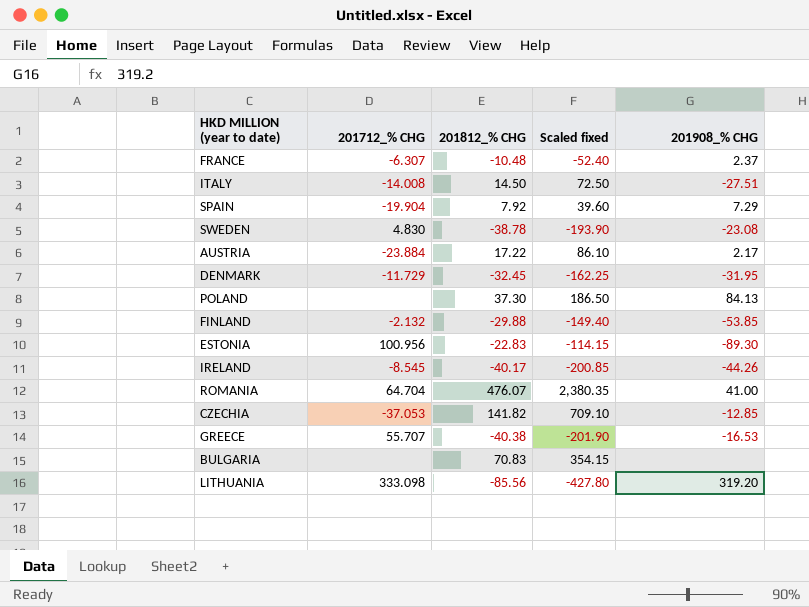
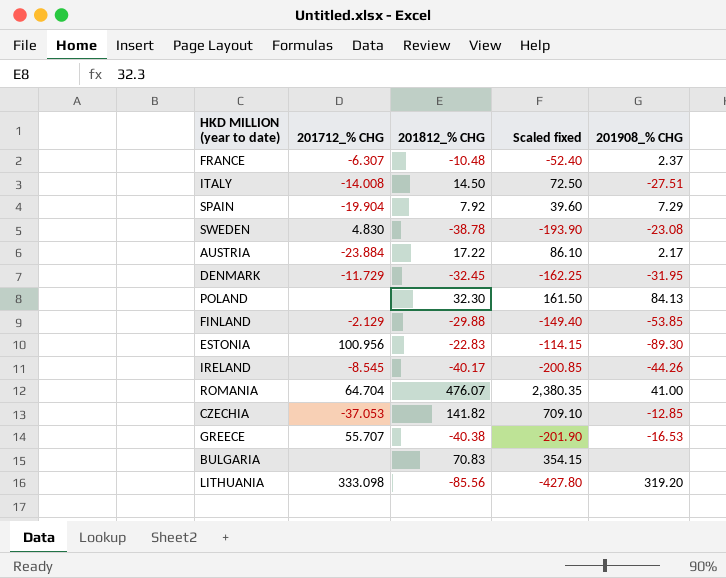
POLAND | 201812_% CHG: 37.30 -> 32.30
POLAND | Scaled fixed: 186.50 -> 161.50
FINLAND | 201712_% CHG: -2.132 -> -2.129

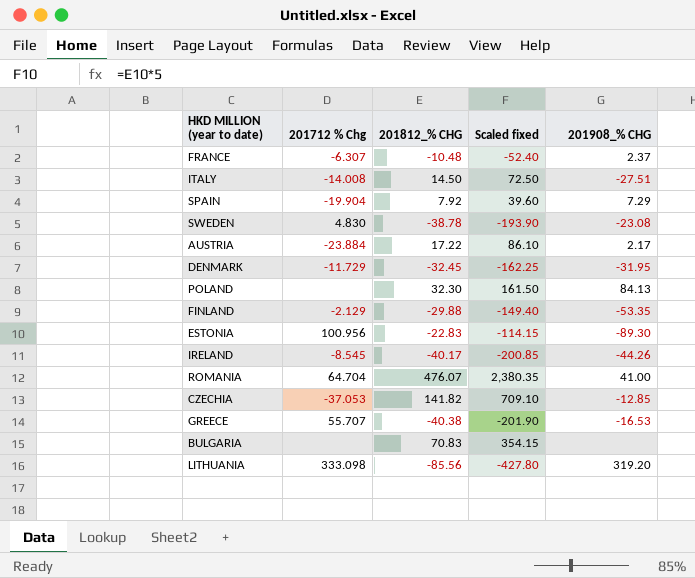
column name: 201712_% CHG -> 201712 % Chg
FINLAND | 201908_% CHG: -53.85 -> -53.35

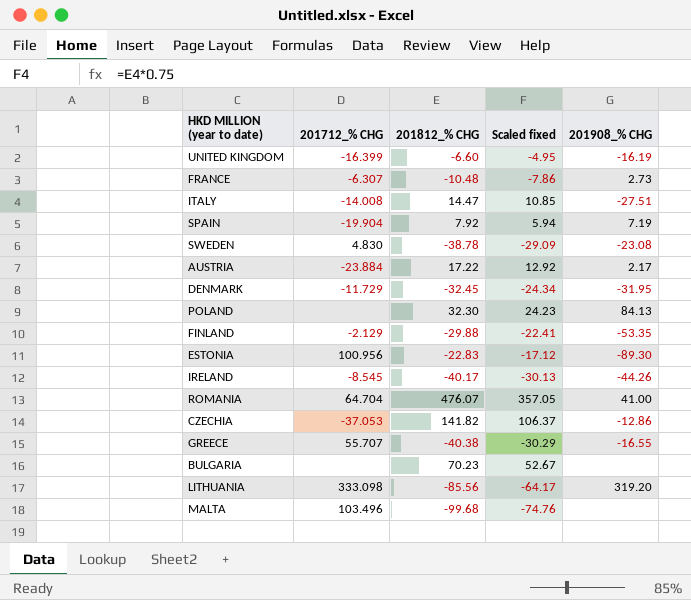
column name: 201712 % Chg -> 201712_% CHG
column Scaled fixed | formula: [201812_% CHG] * 5 -> [201812_% CHG] * 0.75
row UNITED KINGDOM: none -> -16.399 | -6.60 | -4.95 | -16.19
FRANCE | 201908_% CHG: 2.37 -> 2.73
ITALY | 201812_% CHG: 14.50 -> 14.47
SPAIN | 201908_% CHG: 7.29 -> 7.19
CZECHIA | 201908_% CHG: -12.85 -> -12.86
GREECE | 201908_% CHG: -16.53 -> -16.55
BULGARIA | 201812_% CHG: 70.83 -> 70.23
row MALTA: none -> 103.496 | -99.68 | -74.76 | none

